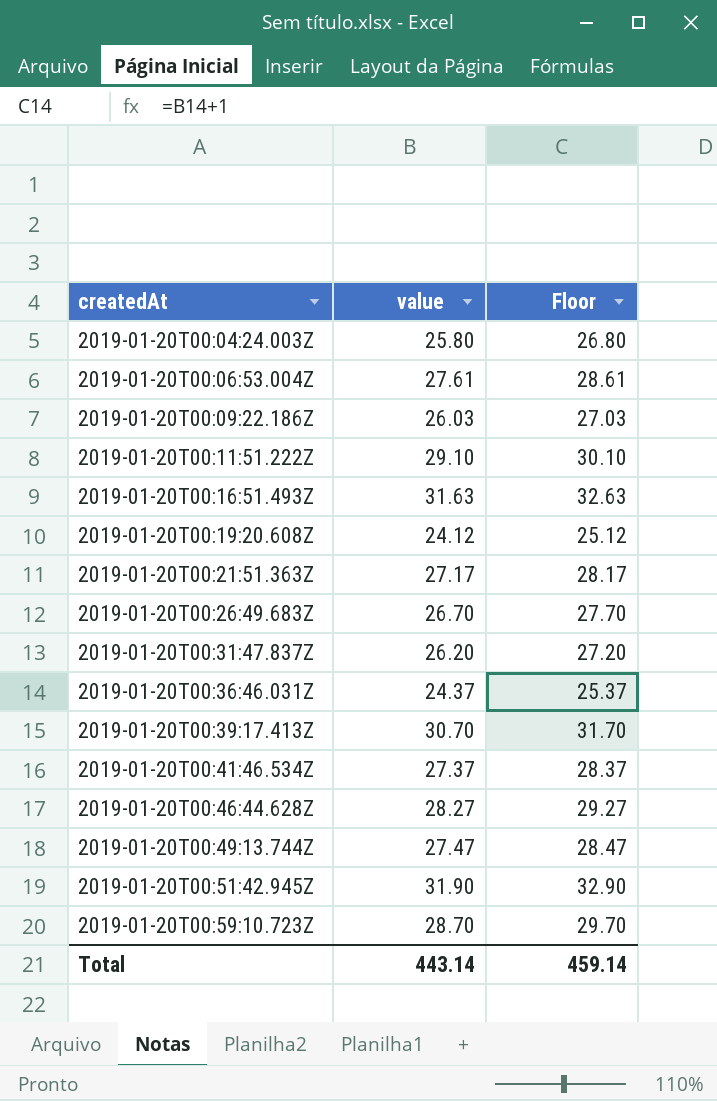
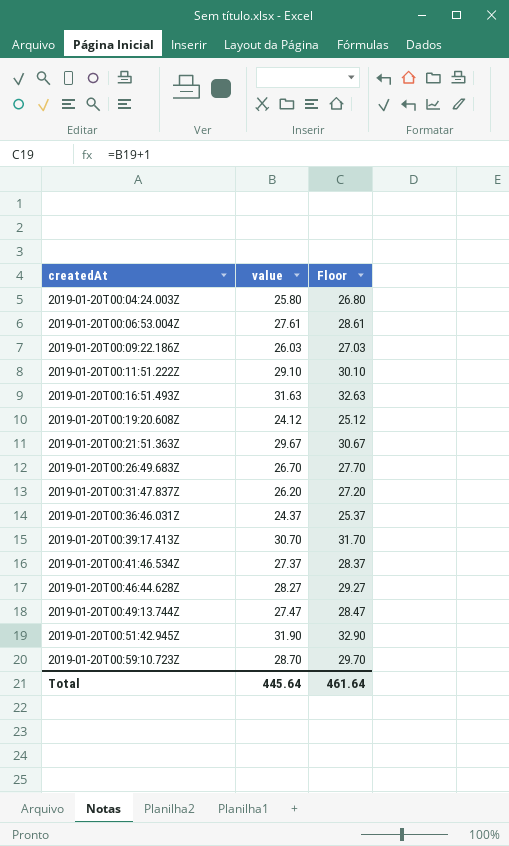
2019-01-20T00:21:51.363Z | value: 27.17 -> 29.67
2019-01-20T00:21:51.363Z | Floor: 28.17 -> 30.67
Total | value: 443.14 -> 445.64
Total | Floor: 459.14 -> 461.64

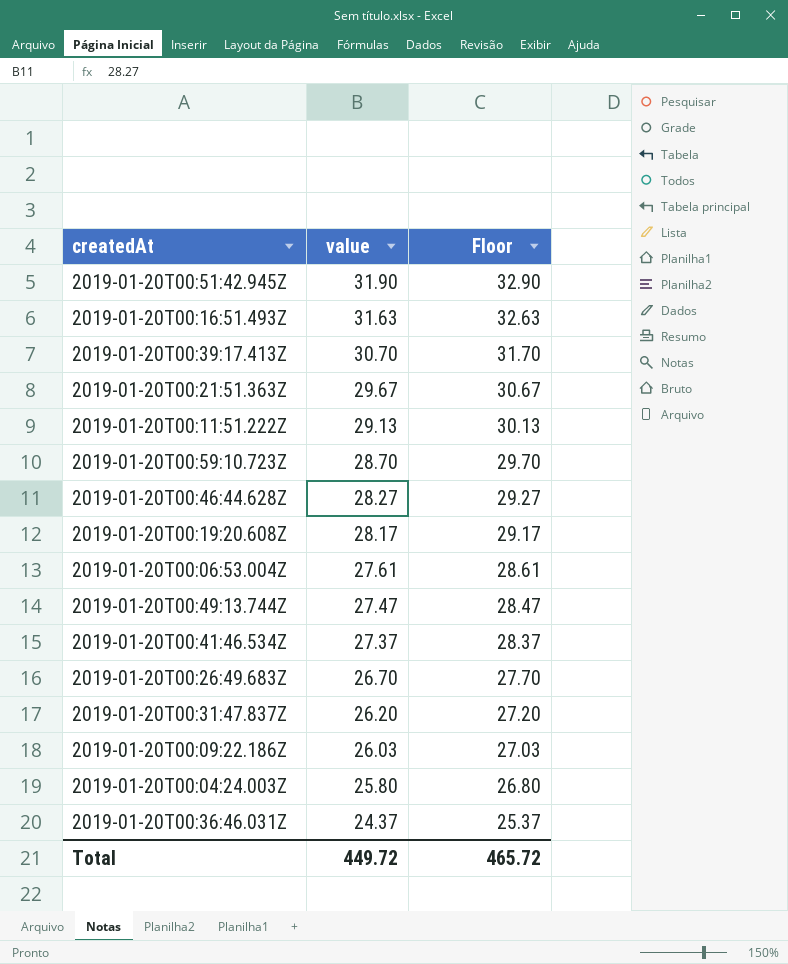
row order: createdAt ascending -> value descending
2019-01-20T00:11:51.222Z | value: 29.10 -> 29.13
2019-01-20T00:11:51.222Z | Floor: 30.10 -> 30.13
2019-01-20T00:19:20.608Z | value: 24.12 -> 28.17
2019-01-20T00:19:20.608Z | Floor: 25.12 -> 29.17
Total | value: 445.64 -> 449.72
Total | Floor: 461.64 -> 465.72

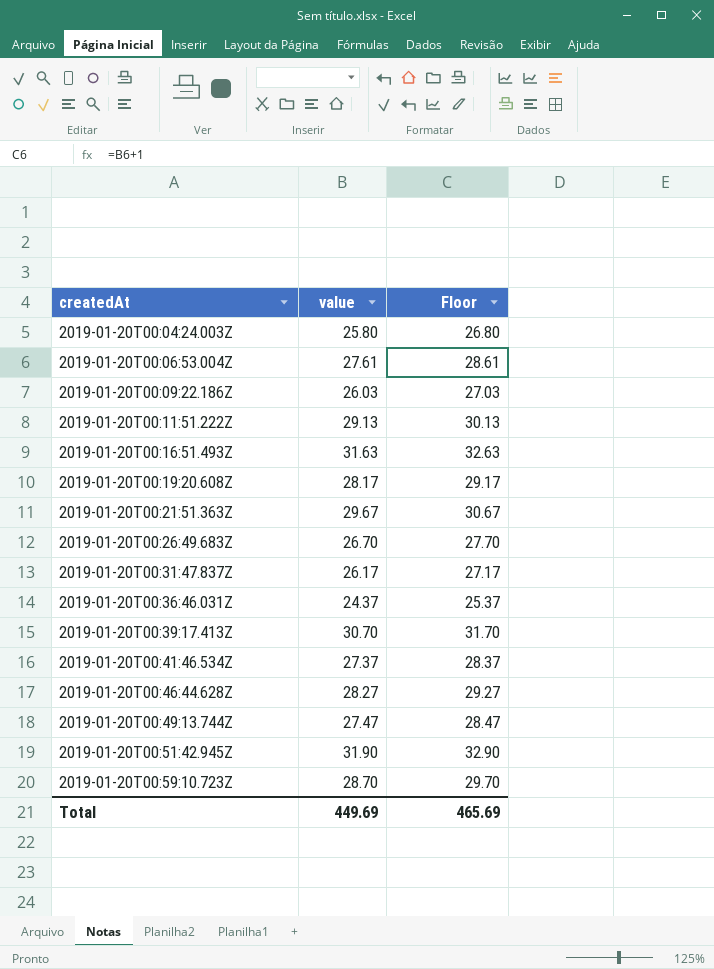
row order: value descending -> createdAt ascending
2019-01-20T00:31:47.837Z | value: 26.20 -> 26.17
2019-01-20T00:31:47.837Z | Floor: 27.20 -> 27.17
Total | value: 449.72 -> 449.69
Total | Floor: 465.72 -> 465.69

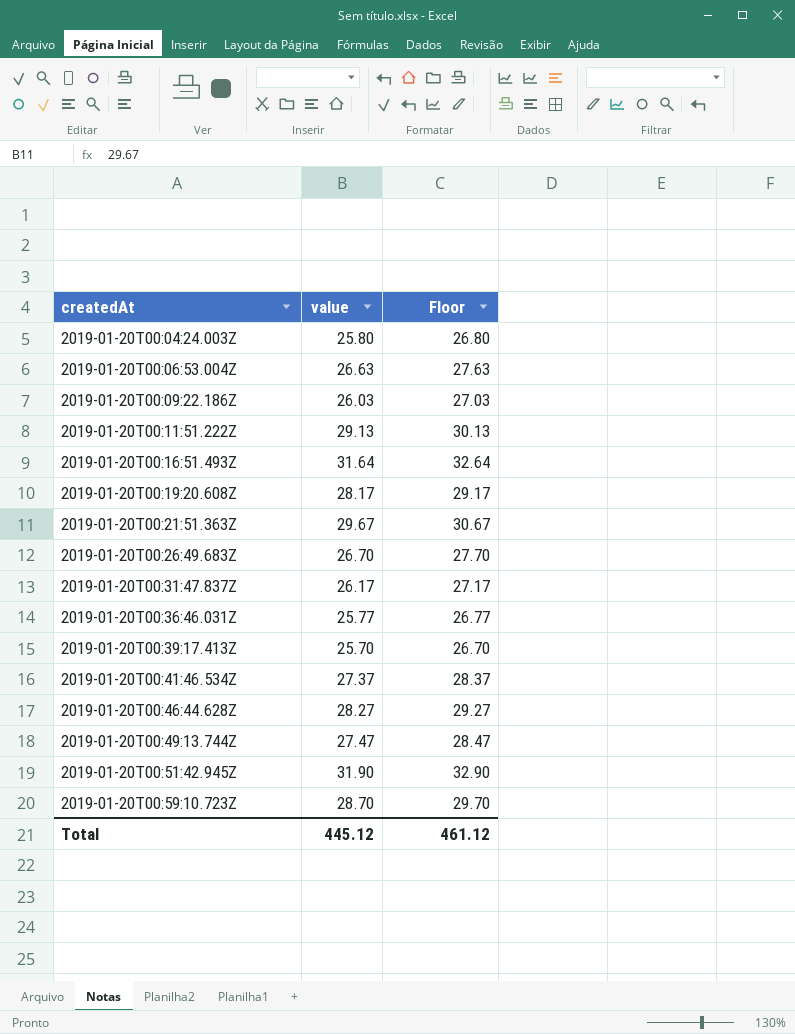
2019-01-20T00:06:53.004Z | value: 27.61 -> 26.63
2019-01-20T00:06:53.004Z | Floor: 28.61 -> 27.63
2019-01-20T00:16:51.493Z | value: 31.63 -> 31.64
2019-01-20T00:16:51.493Z | Floor: 32.63 -> 32.64
2019-01-20T00:36:46.031Z | value: 24.37 -> 25.77
2019-01-20T00:36:46.031Z | Floor: 25.37 -> 26.77
2019-01-20T00:39:17.413Z | value: 30.70 -> 25.70
2019-01-20T00:39:17.413Z | Floor: 31.70 -> 26.70
Total | value: 449.69 -> 445.12
Total | Floor: 465.69 -> 461.12

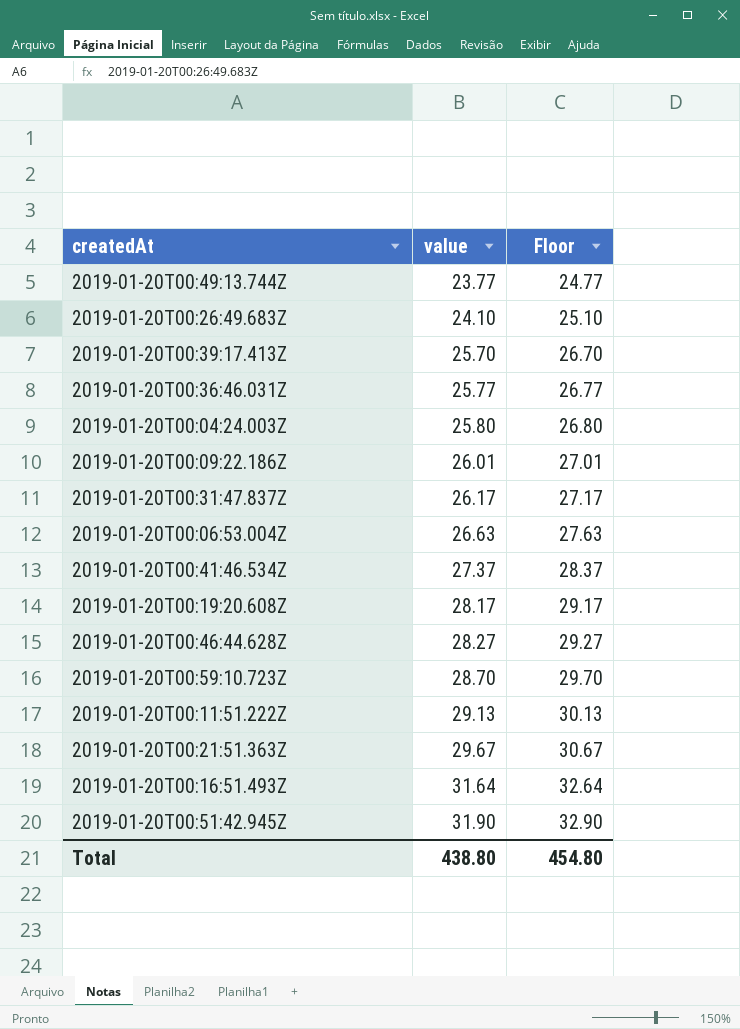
row order: createdAt ascending -> value ascending
2019-01-20T00:49:13.744Z | value: 27.47 -> 23.77
2019-01-20T00:49:13.744Z | Floor: 28.47 -> 24.77
2019-01-20T00:26:49.683Z | value: 26.70 -> 24.10
2019-01-20T00:26:49.683Z | Floor: 27.70 -> 25.10
2019-01-20T00:09:22.186Z | value: 26.03 -> 26.01
2019-01-20T00:09:22.186Z | Floor: 27.03 -> 27.01
Total | value: 445.12 -> 438.80
Total | Floor: 461.12 -> 454.80

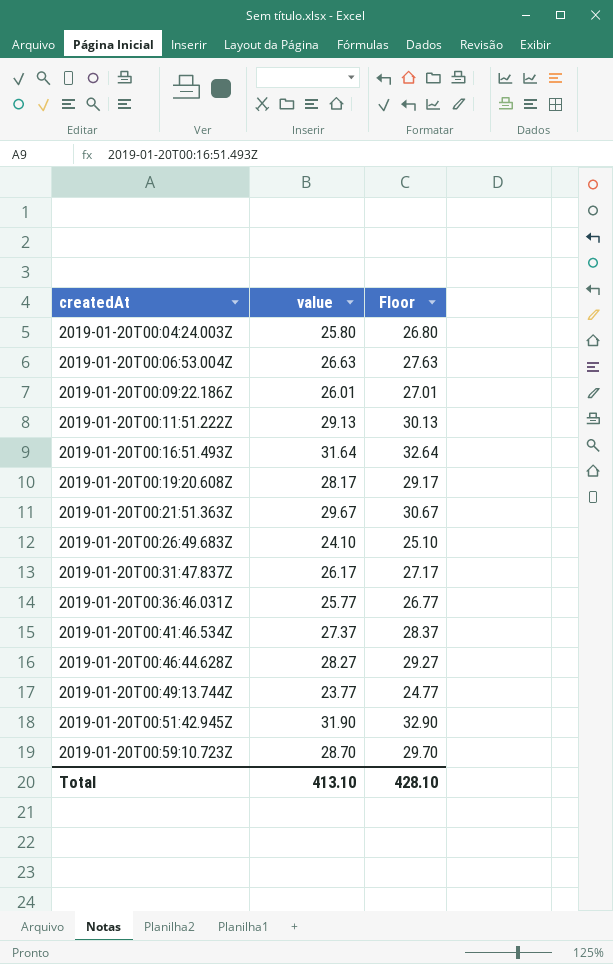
row order: value ascending -> createdAt ascending
row 2019-01-20T00:39:17.413Z: 25.70 | 26.70 -> none
Total | value: 438.80 -> 413.10
Total | Floor: 454.80 -> 428.10

